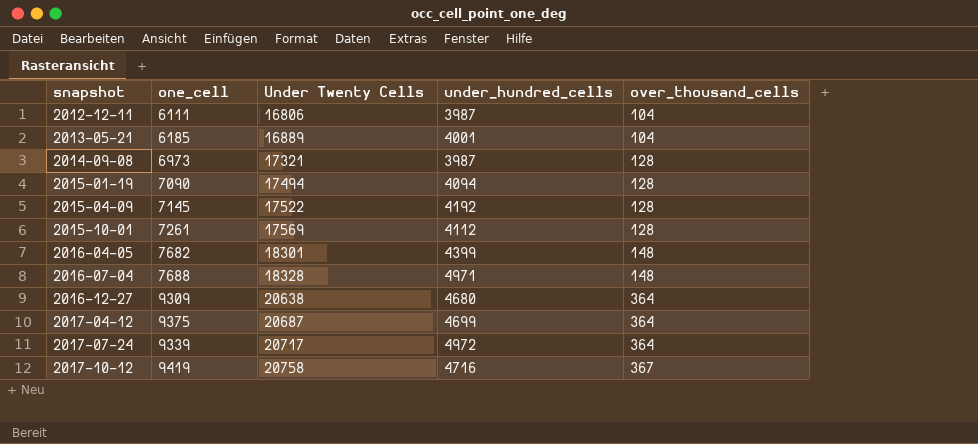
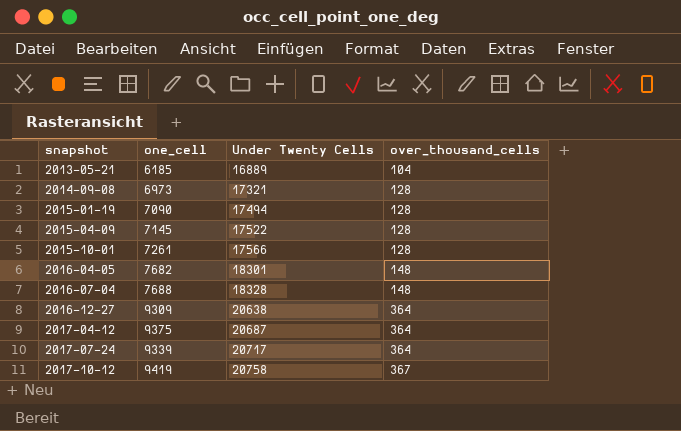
column under_hundred_cells | position: 4 -> none
row 2012-12-11: 6111 | 16806 | 3987 | 104 -> none
2015-10-01 | Under Twenty Cells: 17569 -> 17566

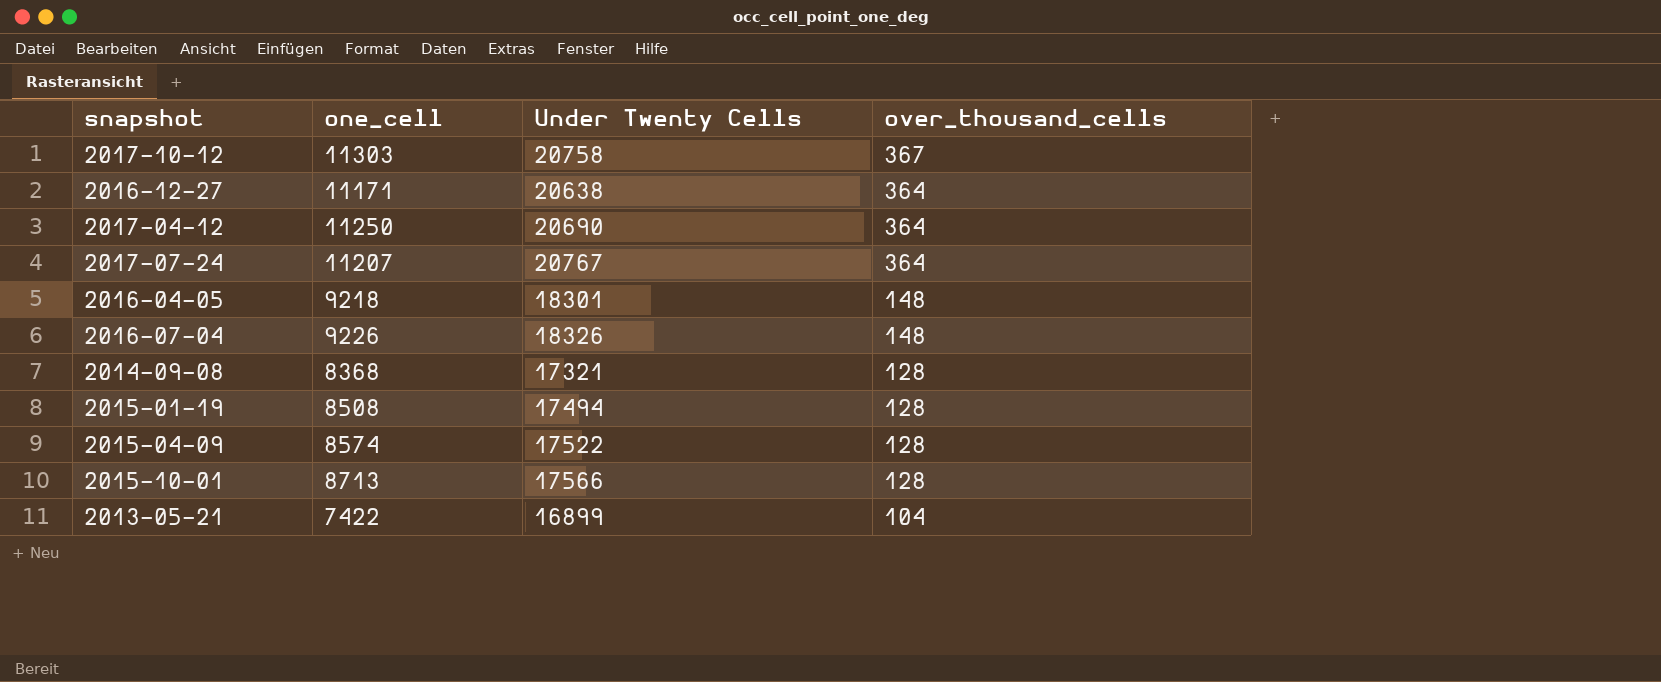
row order: snapshot ascending -> over_thousand_cells descending
2017-10-12 | one_cell: 9419 -> 11303
2016-12-27 | one_cell: 9309 -> 11171
2017-04-12 | one_cell: 9375 -> 11250
2017-04-12 | Under Twenty Cells: 20687 -> 20690
2017-07-24 | one_cell: 9339 -> 11207
2017-07-24 | Under Twenty Cells: 20717 -> 20767
2016-04-05 | one_cell: 7682 -> 9218
2016-07-04 | one_cell: 7688 -> 9226
2016-07-04 | Under Twenty Cells: 18328 -> 18326
2014-09-08 | one_cell: 6973 -> 8368
2015-01-19 | one_cell: 7090 -> 8508
2015-04-09 | one_cell: 7145 -> 8574
2015-10-01 | one_cell: 7261 -> 8713
2013-05-21 | one_cell: 6185 -> 7422
2013-05-21 | Under Twenty Cells: 16889 -> 16899

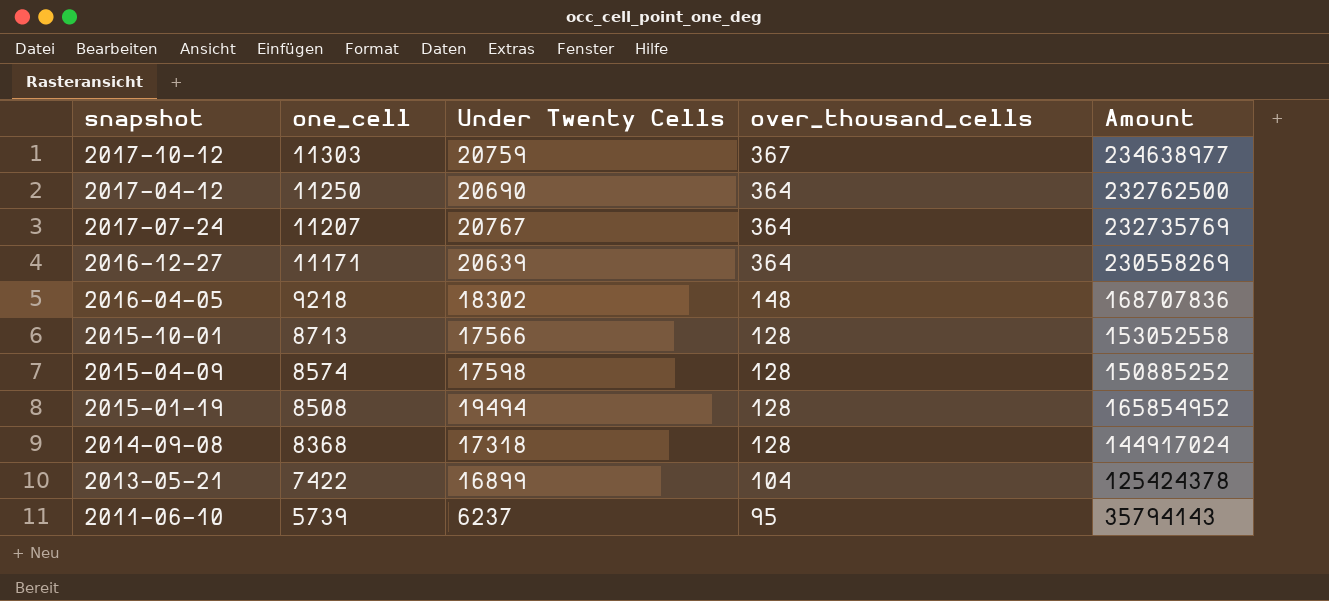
row order: over_thousand_cells descending -> one_cell descending
column Amount | formula: none -> [one_cell] * [Under Twenty Cells]
row 2016-07-04: 9226 | 18326 | 148 -> none
2017-10-12 | Under Twenty Cells: 20758 -> 20759
2016-12-27 | Under Twenty Cells: 20638 -> 20639
2016-04-05 | Under Twenty Cells: 18301 -> 18302
2015-04-09 | Under Twenty Cells: 17522 -> 17598
2015-01-19 | Under Twenty Cells: 17494 -> 19494
2014-09-08 | Under Twenty Cells: 17321 -> 17318
row 2011-06-10: none -> 5739 | 6237 | 95 | 35794143

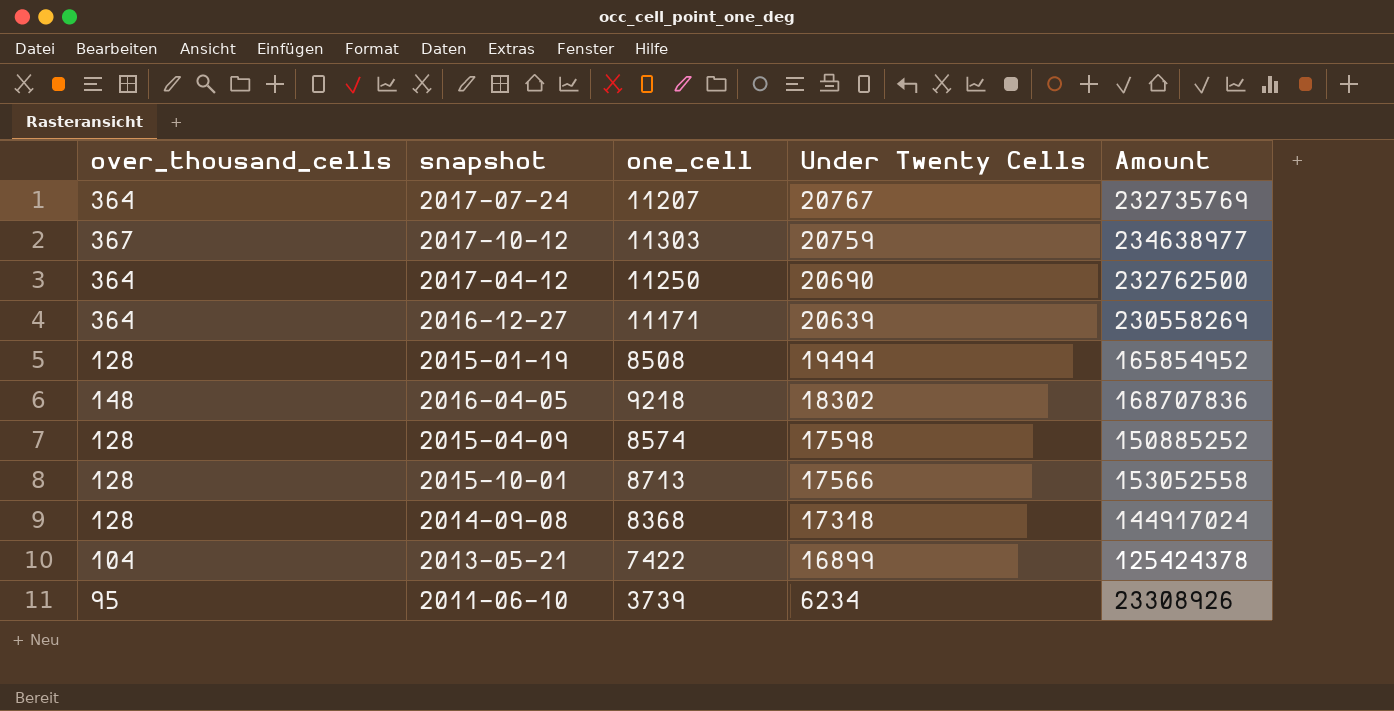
row order: one_cell descending -> Under Twenty Cells descending
column over_thousand_cells | position: 4 -> 1
2011-06-10 | one_cell: 5739 -> 3739
2011-06-10 | Under Twenty Cells: 6237 -> 6234
2011-06-10 | Amount: 35794143 -> 23308926

